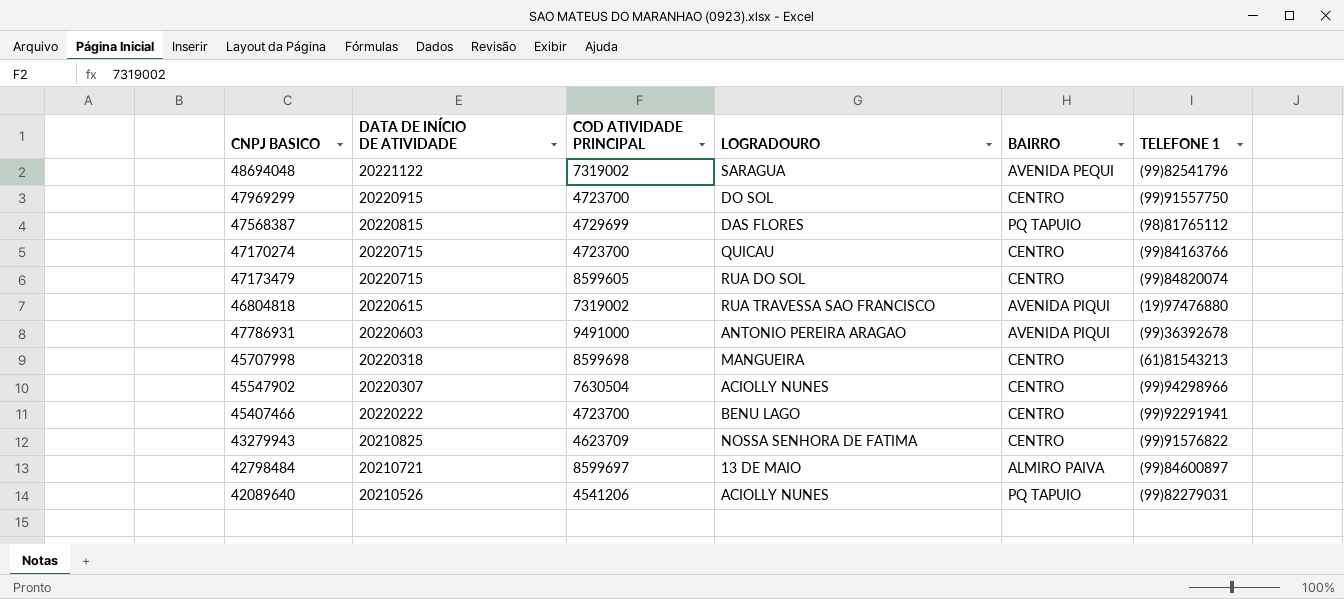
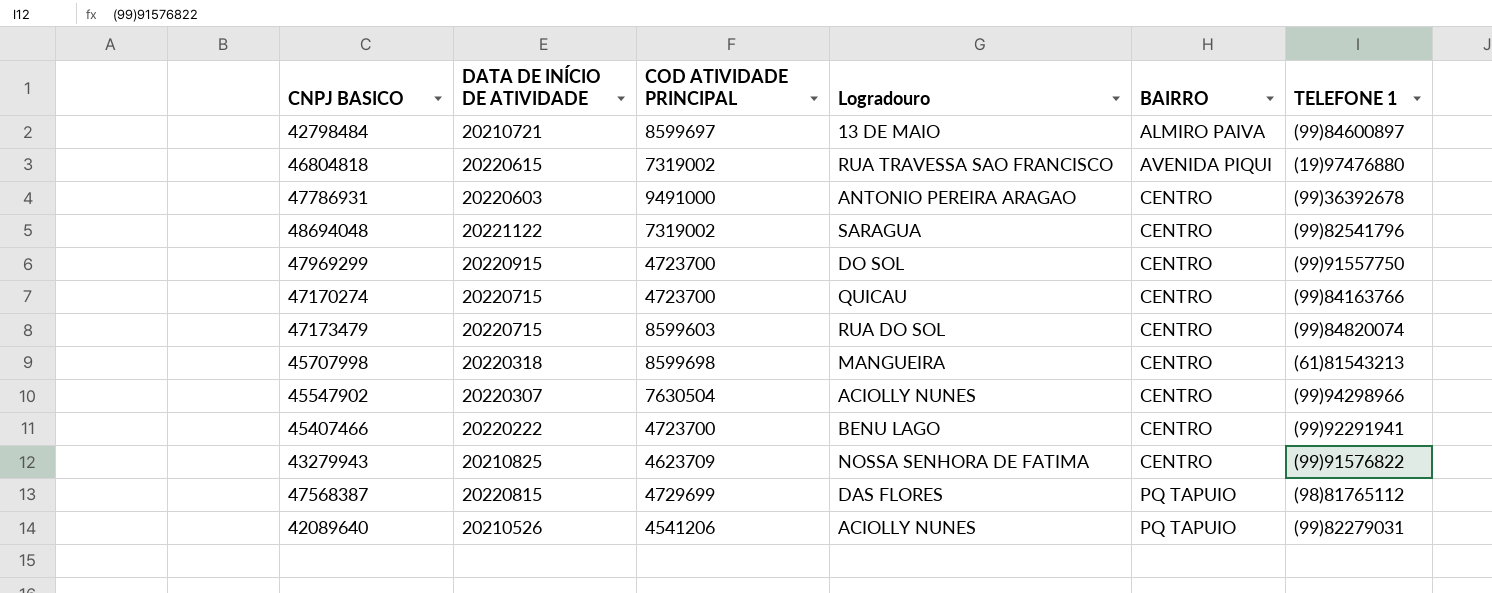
row order: DATA DE INÍCIO DE ATIVIDADE descending -> BAIRRO ascending
column name: LOGRADOURO -> Logradouro
47786931 | BAIRRO: AVENIDA PIQUI -> CENTRO
48694048 | BAIRRO: AVENIDA PEQUI -> CENTRO
47173479 | COD ATIVIDADE PRINCIPAL: 8599605 -> 8599603

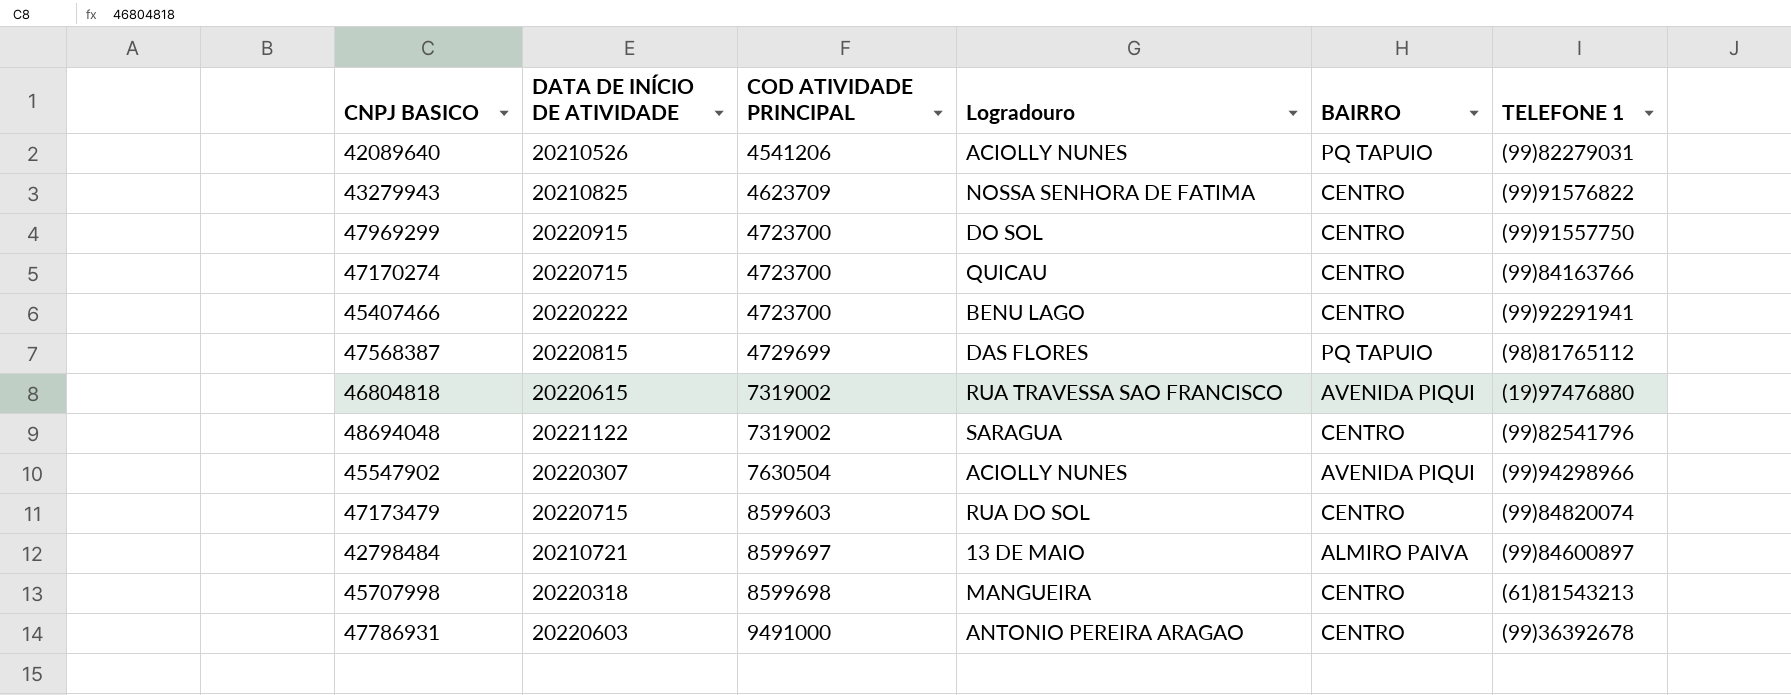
row order: BAIRRO ascending -> COD ATIVIDADE PRINCIPAL ascending
45547902 | BAIRRO: CENTRO -> AVENIDA PIQUI

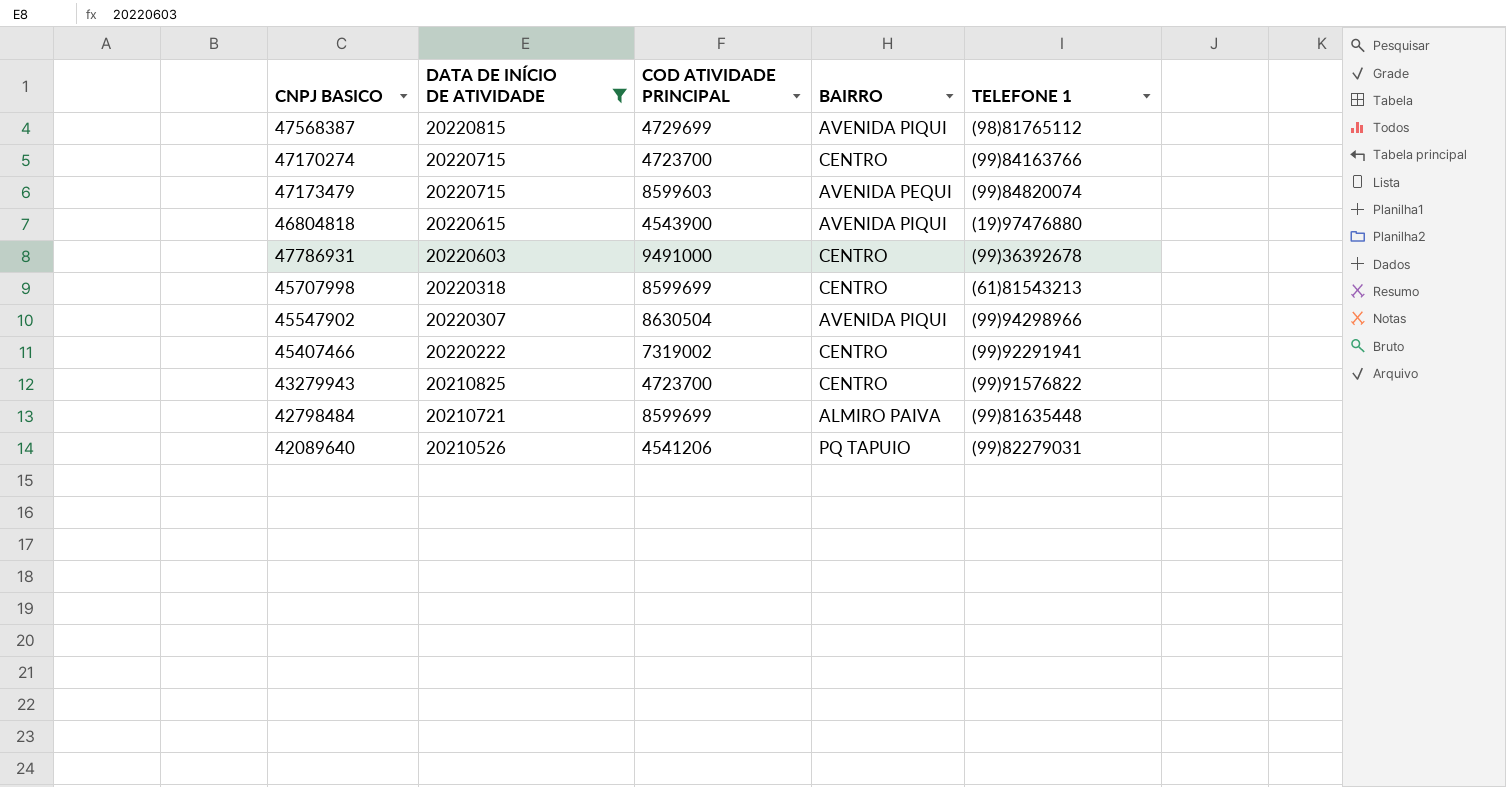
filter: none -> DATA DE INÍCIO DE ATIVIDADE <= 20220815
row order: COD ATIVIDADE PRINCIPAL ascending -> DATA DE INÍCIO DE ATIVIDADE descending
column Logradouro | position: 4 -> none
47568387 | BAIRRO: PQ TAPUIO -> AVENIDA PIQUI
47173479 | BAIRRO: CENTRO -> AVENIDA PEQUI
46804818 | COD ATIVIDADE PRINCIPAL: 7319002 -> 4543900
45707998 | COD ATIVIDADE PRINCIPAL: 8599698 -> 8599699
45547902 | COD ATIVIDADE PRINCIPAL: 7630504 -> 8630504
45407466 | COD ATIVIDADE PRINCIPAL: 4723700 -> 7319002
43279943 | COD ATIVIDADE PRINCIPAL: 4623709 -> 4723700
42798484 | COD ATIVIDADE PRINCIPAL: 8599697 -> 8599699
42798484 | TELEFONE 1: (99)84600897 -> (99)81635448

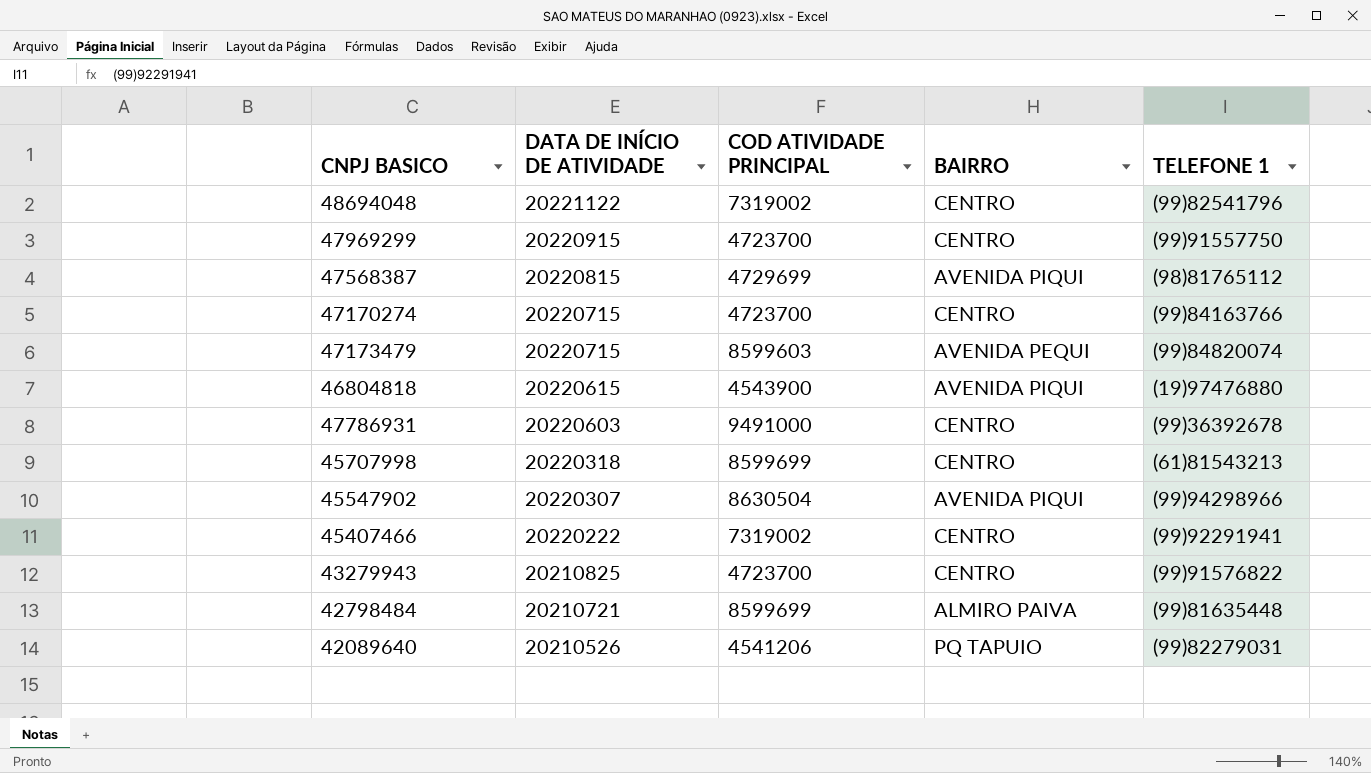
filter: DATA DE INÍCIO DE ATIVIDADE <= 20220815 -> none

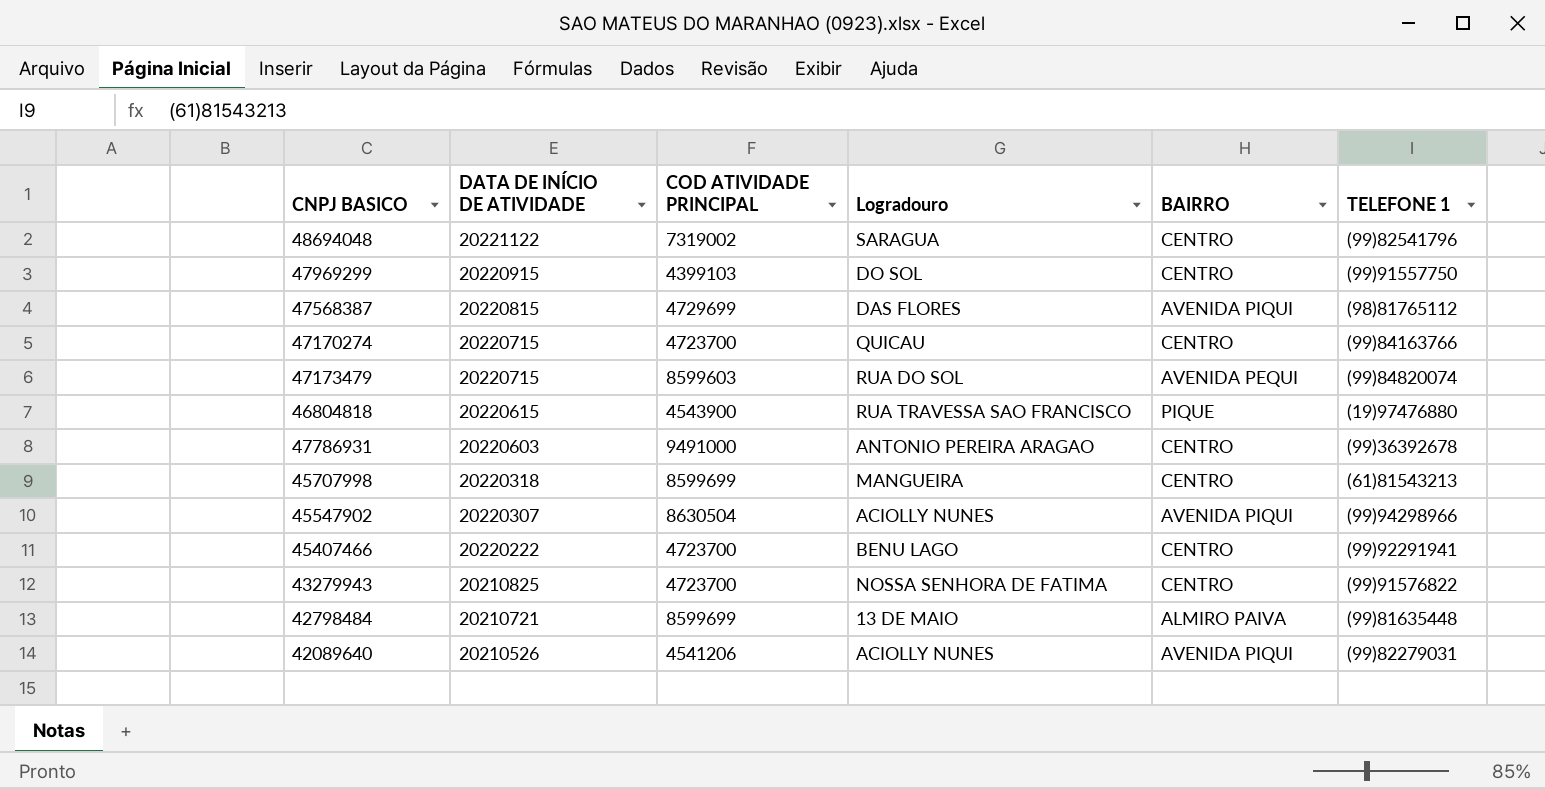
column Logradouro | position: none -> 4
47969299 | COD ATIVIDADE PRINCIPAL: 4723700 -> 4399103
46804818 | BAIRRO: AVENIDA PIQUI -> PIQUE
45407466 | COD ATIVIDADE PRINCIPAL: 7319002 -> 4723700
42089640 | BAIRRO: PQ TAPUIO -> AVENIDA PIQUI

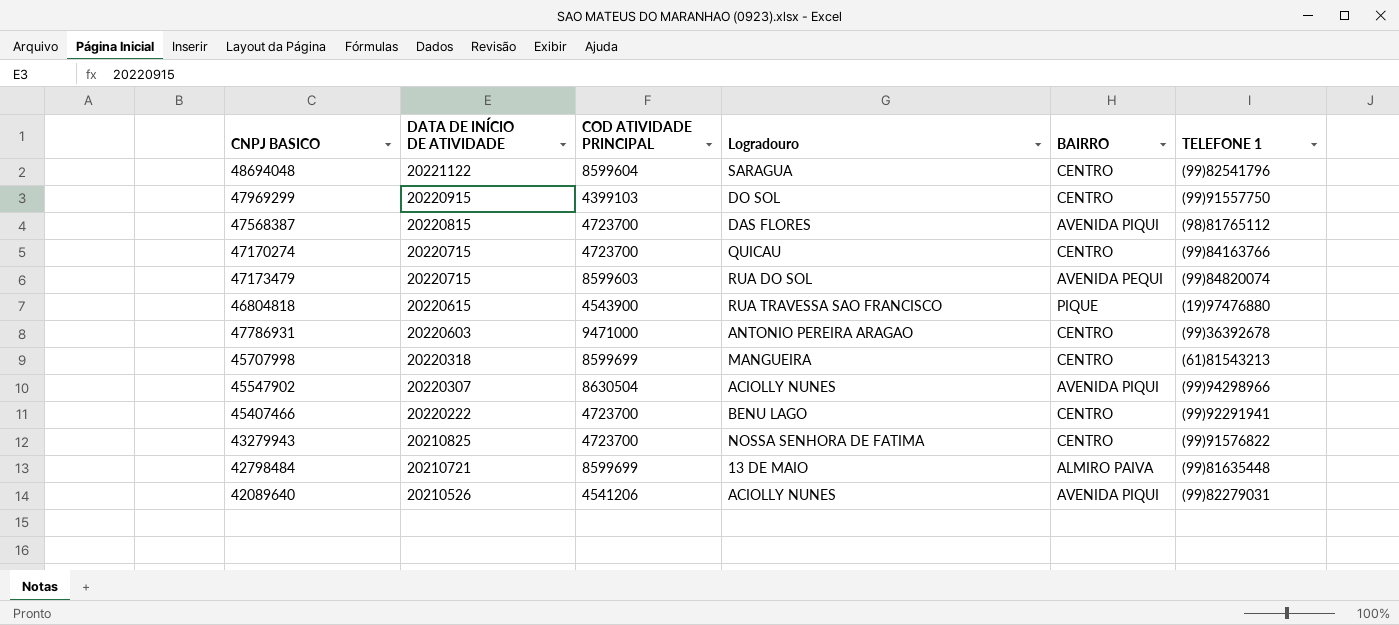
48694048 | COD ATIVIDADE PRINCIPAL: 7319002 -> 8599604
47568387 | COD ATIVIDADE PRINCIPAL: 4729699 -> 4723700
47786931 | COD ATIVIDADE PRINCIPAL: 9491000 -> 9471000

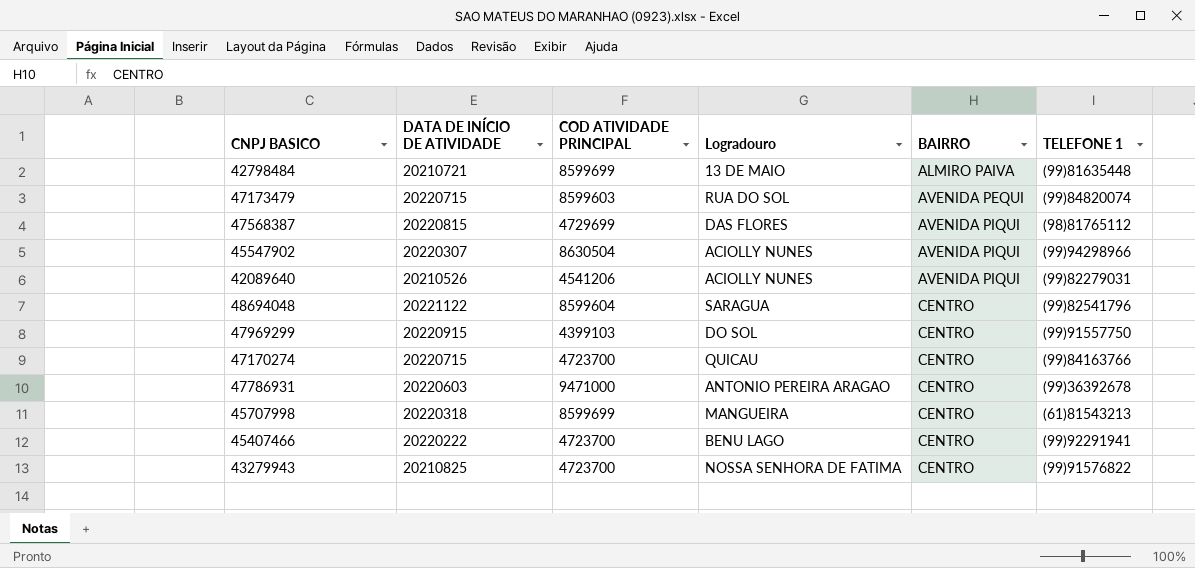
row order: DATA DE INÍCIO DE ATIVIDADE descending -> BAIRRO ascending
row 46804818: 20220615 | 4543900 | RUA TRAVESSA SAO FRANCISCO | PIQUE | (19)97476880 -> none
47568387 | COD ATIVIDADE PRINCIPAL: 4723700 -> 4729699

